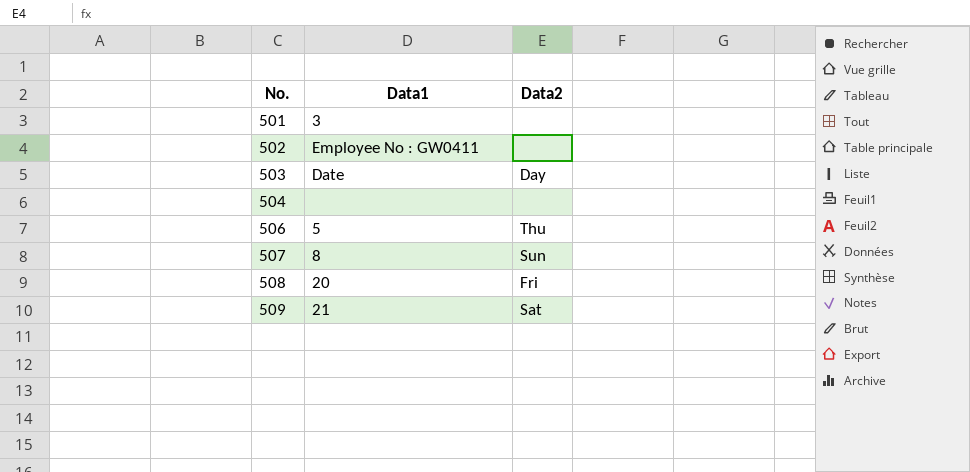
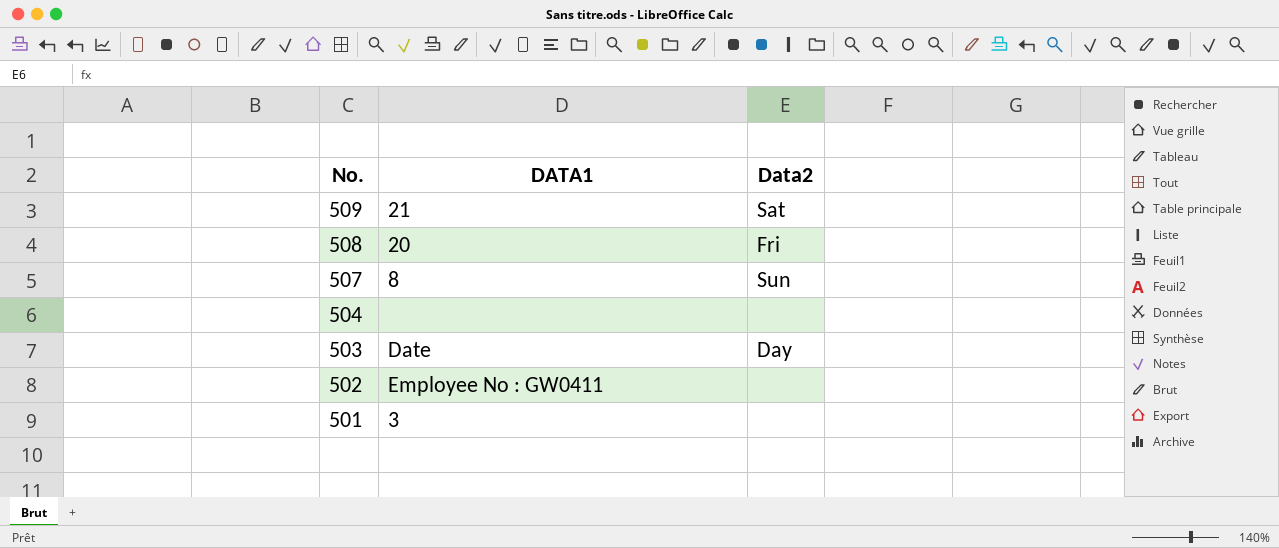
row order: No. ascending -> No. descending
column name: Data1 -> DATA1
row 506: 5 | Thu -> none

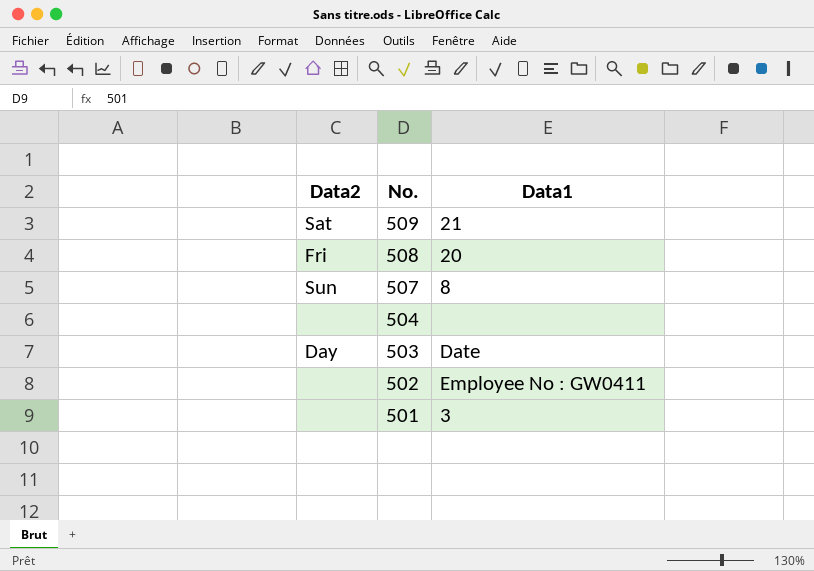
column Data2 | position: 3 -> 1
column name: DATA1 -> Data1

